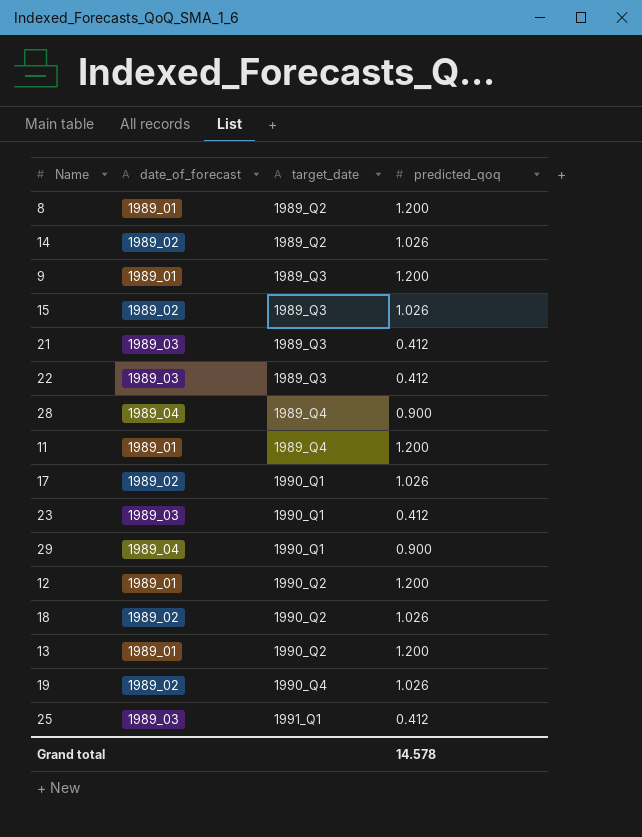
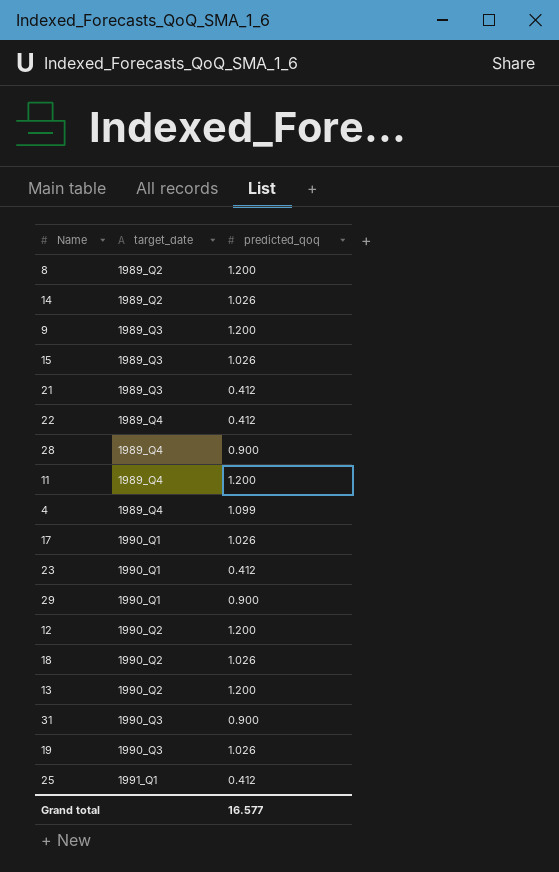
column date_of_forecast | position: 2 -> none
22 | target_date: 1989_Q3 -> 1989_Q4
row 4: none -> 1989_Q4 | 1.099
row 31: none -> 1990_Q3 | 0.900
19 | target_date: 1990_Q4 -> 1990_Q3
Grand total | predicted_qoq: 14.578 -> 16.577

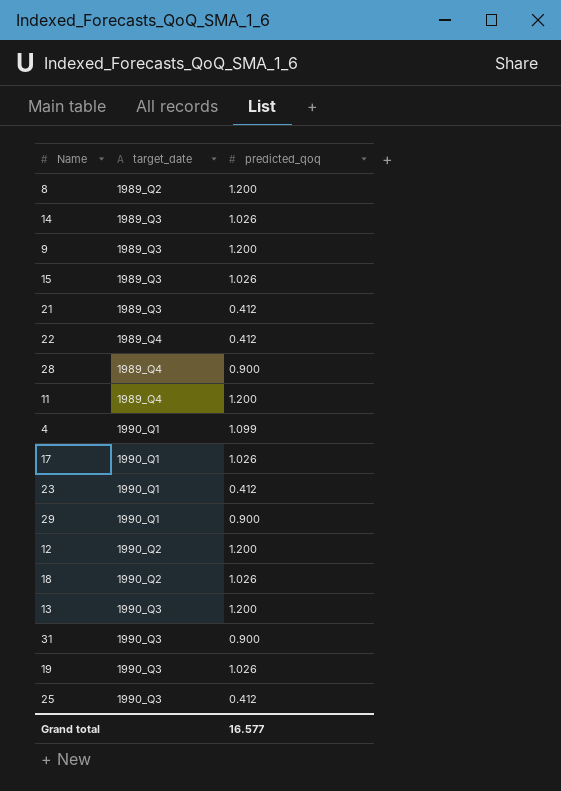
14 | target_date: 1989_Q2 -> 1989_Q3
4 | target_date: 1989_Q4 -> 1990_Q1
13 | target_date: 1990_Q2 -> 1990_Q3
25 | target_date: 1991_Q1 -> 1990_Q3

